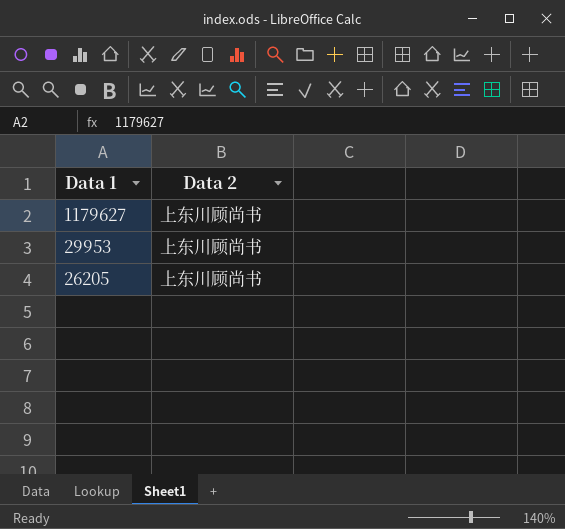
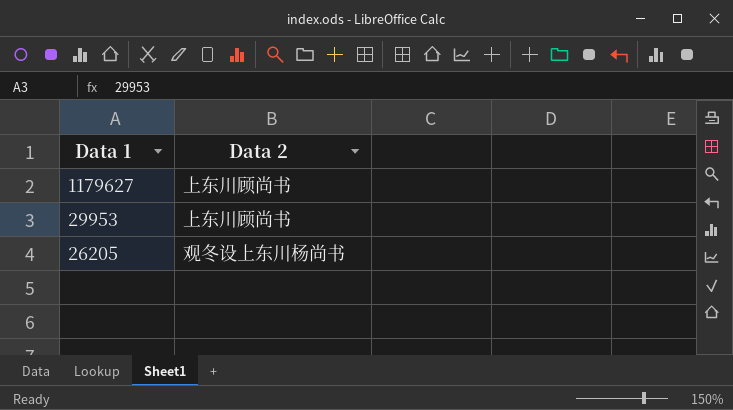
26205 | Data 2: 上东川顾尚书 -> 观冬设上东川杨尚书

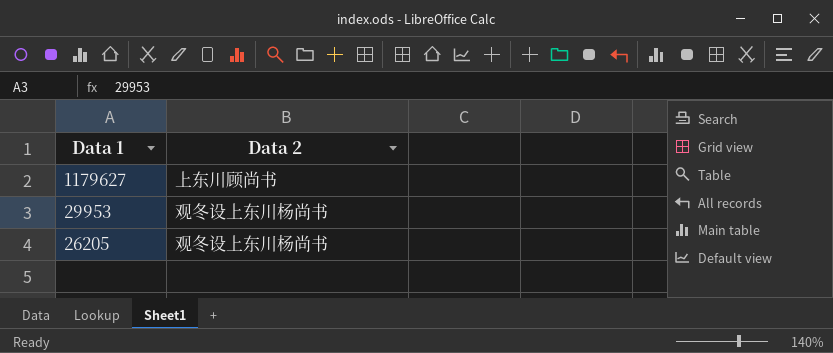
29953 | Data 2: 上东川顾尚书 -> 观冬设上东川杨尚书

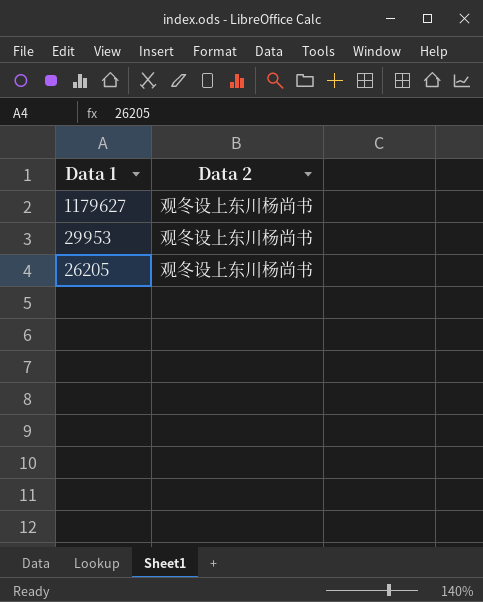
1179627 | Data 2: 上东川顾尚书 -> 观冬设上东川杨尚书

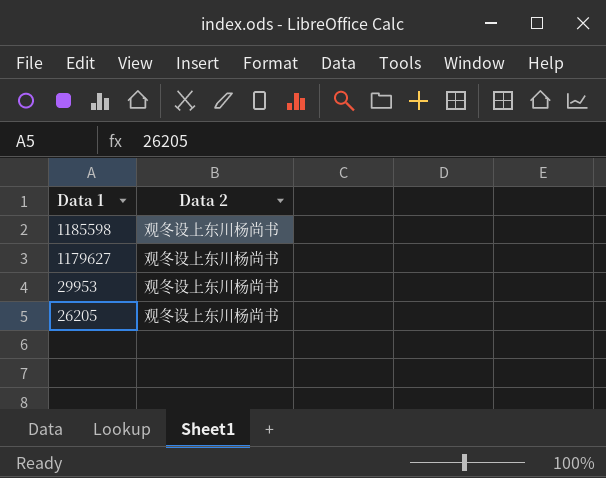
row 1185598: none -> 观冬设上东川杨尚书

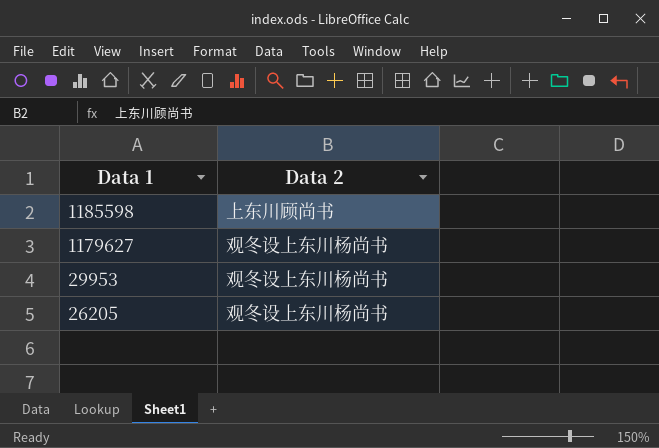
1185598 | Data 2: 观冬设上东川杨尚书 -> 上东川顾尚书

